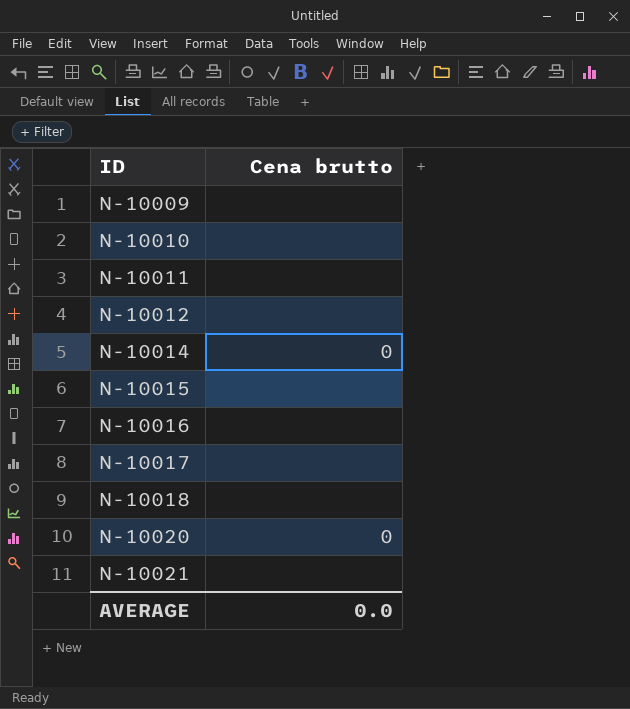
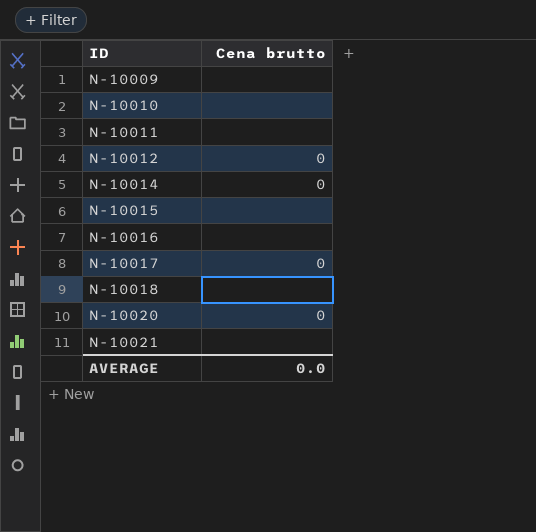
N-10012 | Cena brutto: none -> 0
N-10017 | Cena brutto: none -> 0

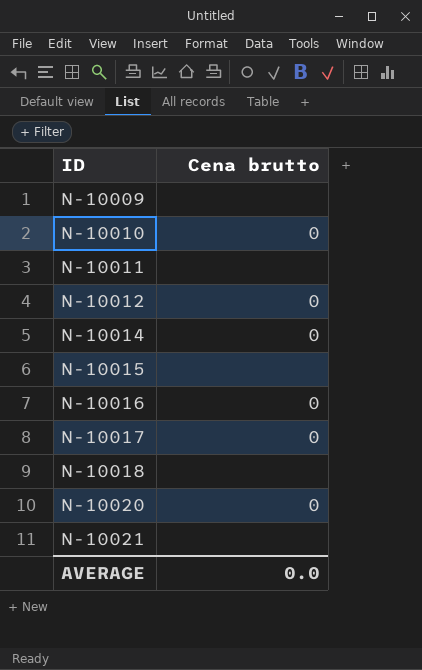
N-10010 | Cena brutto: none -> 0
N-10016 | Cena brutto: none -> 0

